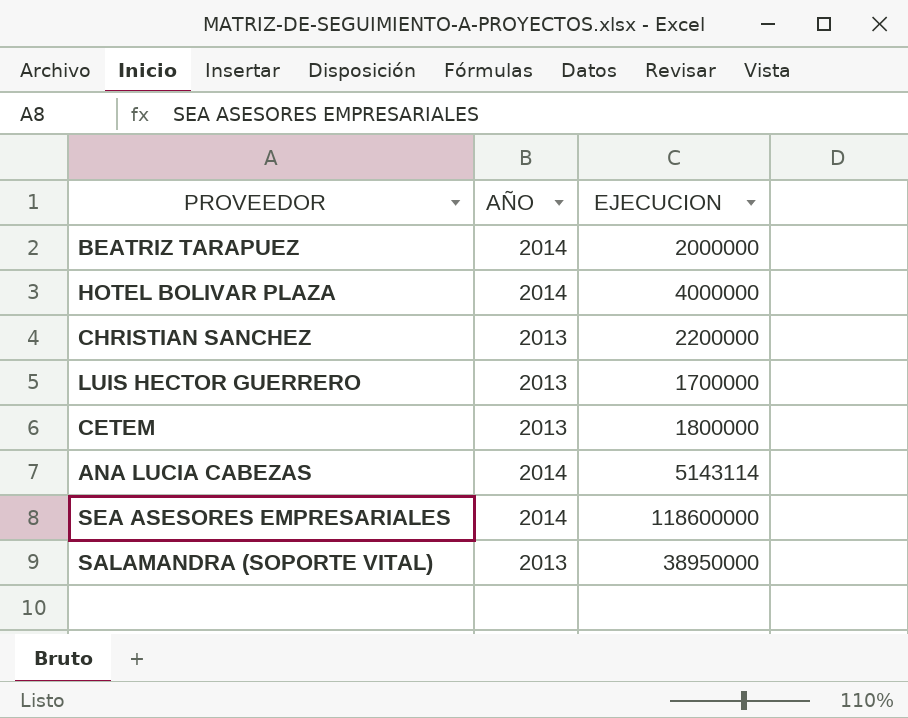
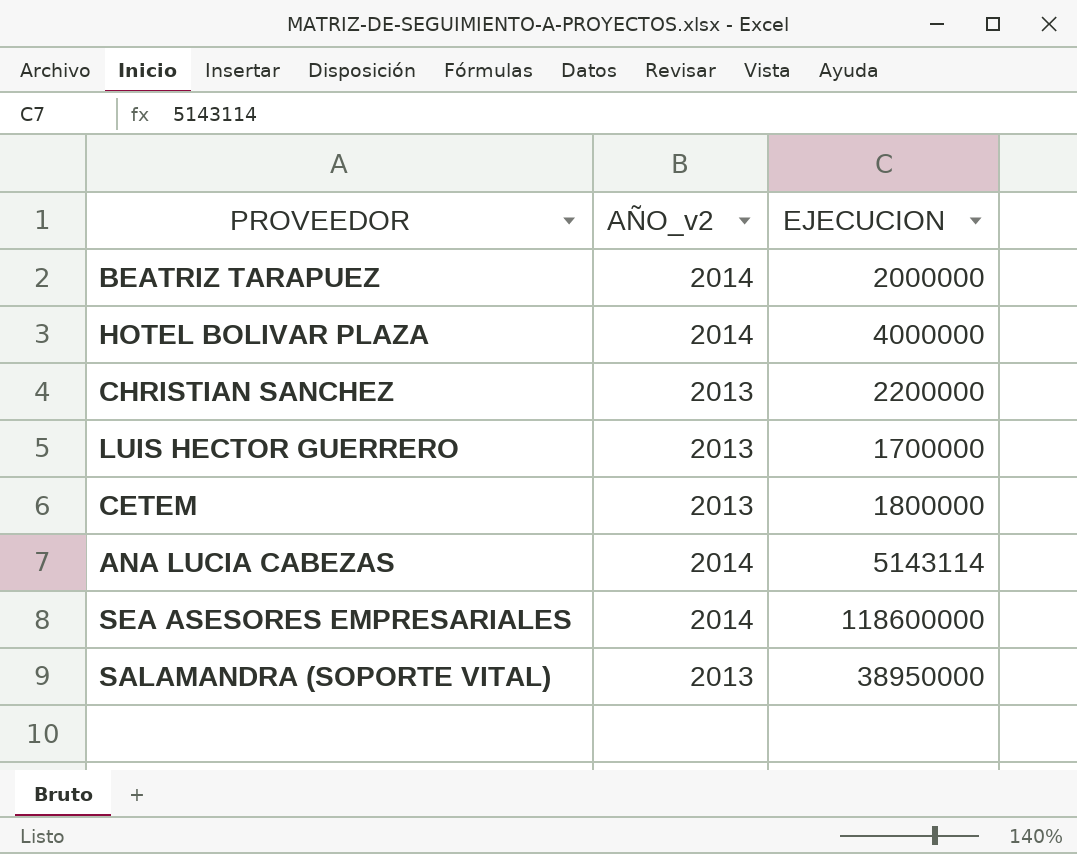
column name: AÑO -> AÑO_v2

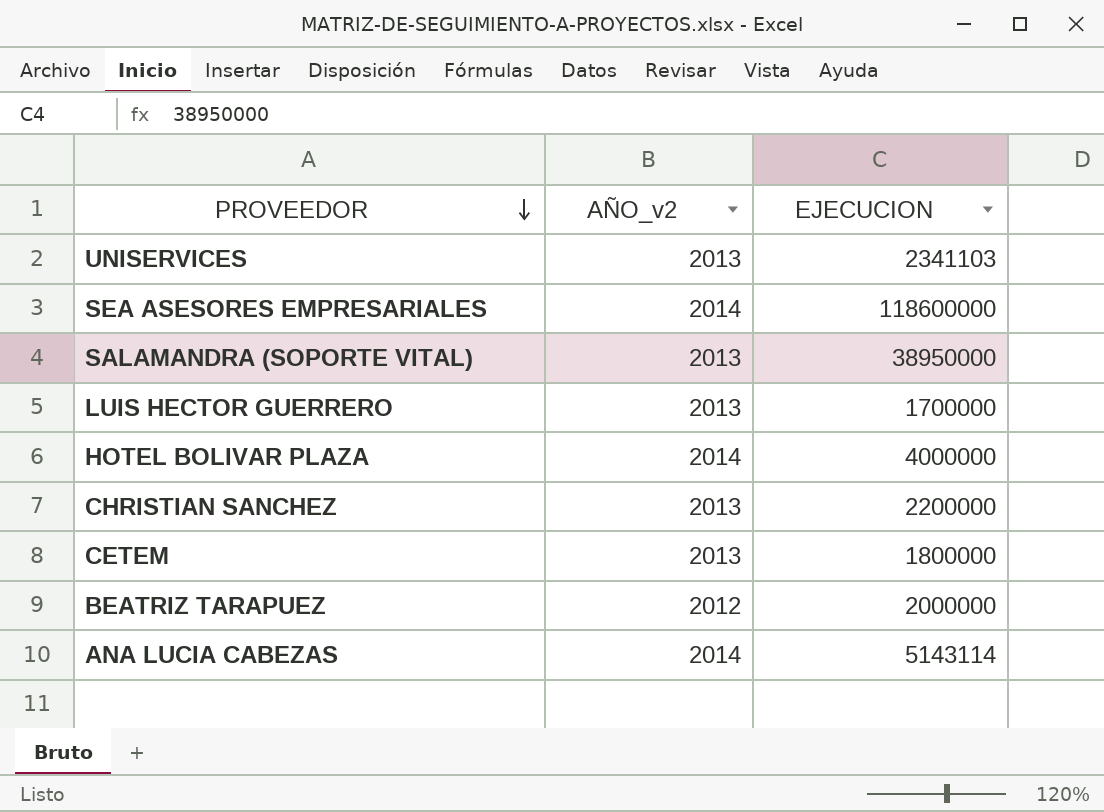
row order: none -> PROVEEDOR descending
row UNISERVICES: none -> 2013 | 2341103
BEATRIZ TARAPUEZ | AÑO_v2: 2014 -> 2012

